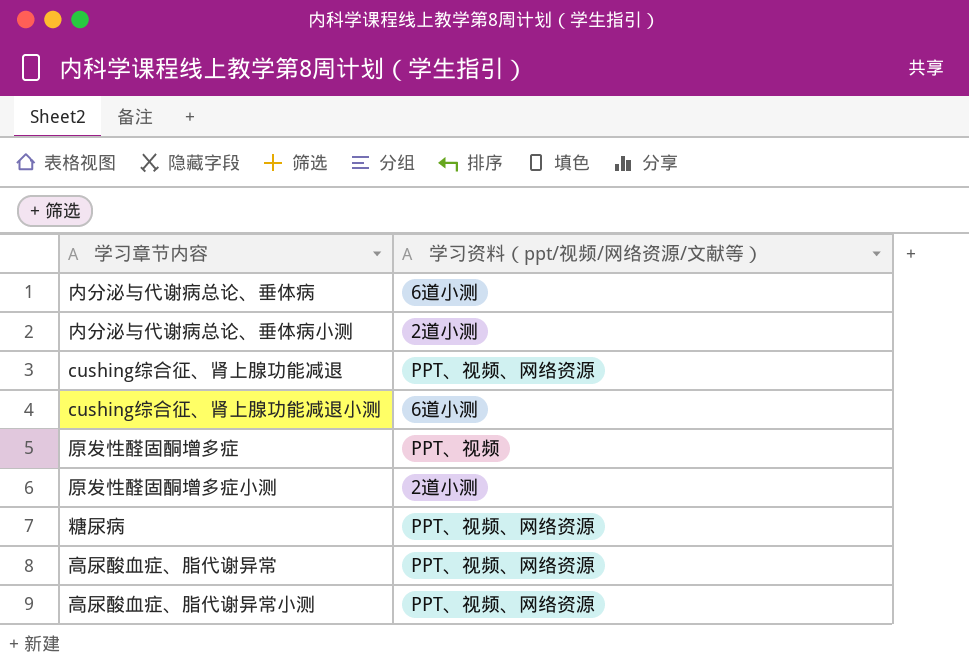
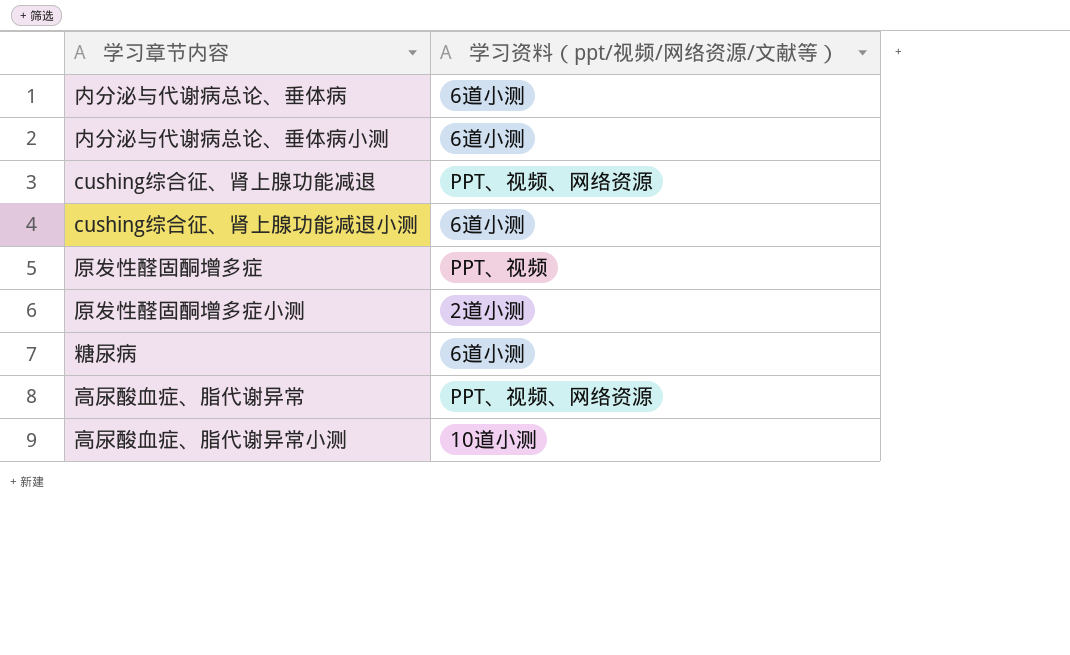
内分泌与代谢病总论、垂体病小测 | 学习资料（ppt/视频/网络资源/文献等）: 2道小测 -> 6道小测
糖尿病 | 学习资料（ppt/视频/网络资源/文献等）: PPT、视频、网络资源 -> 6道小测
高尿酸血症、脂代谢异常小测 | 学习资料（ppt/视频/网络资源/文献等）: PPT、视频、网络资源 -> 10道小测

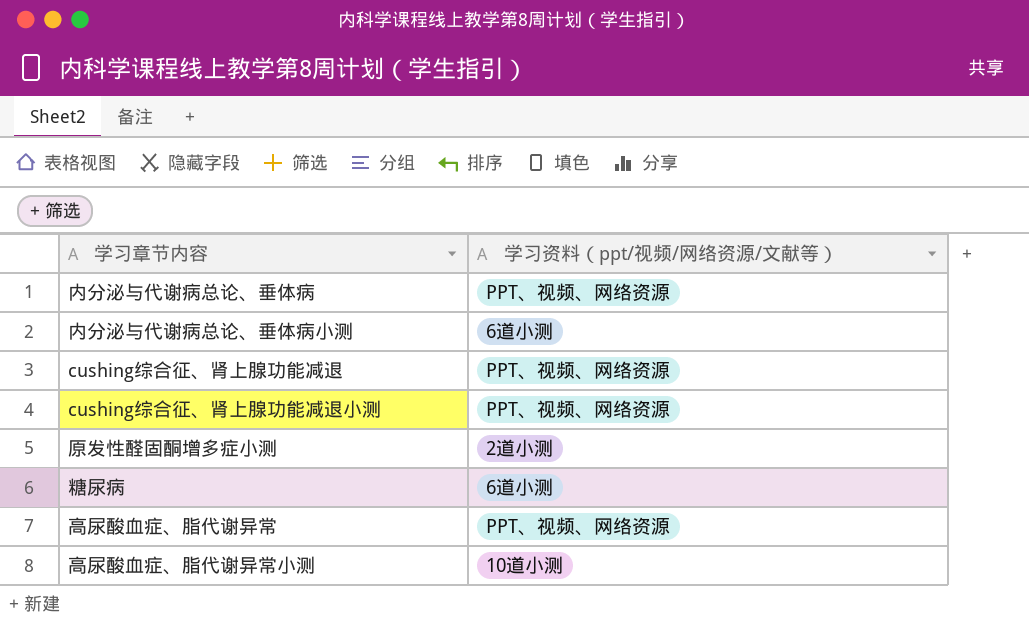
row 原发性醛固酮增多症: PPT、视频 -> none
内分泌与代谢病总论、垂体病 | 学习资料（ppt/视频/网络资源/文献等）: 6道小测 -> PPT、视频、网络资源
cushing综合征、肾上腺功能减退小测 | 学习资料（ppt/视频/网络资源/文献等）: 6道小测 -> PPT、视频、网络资源

